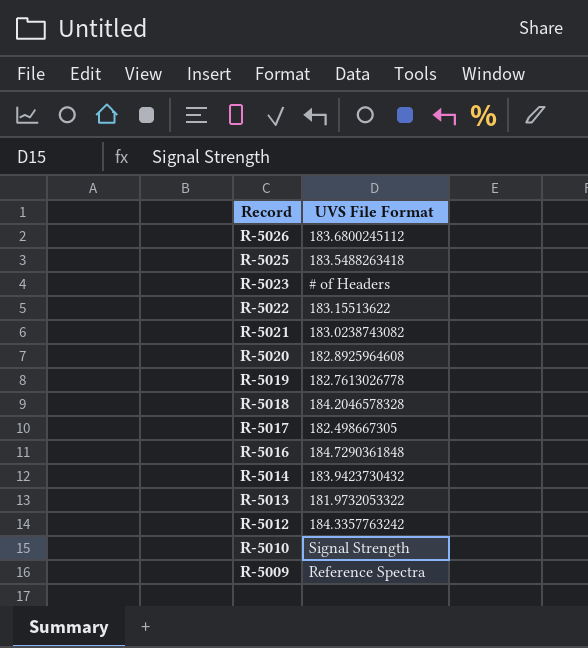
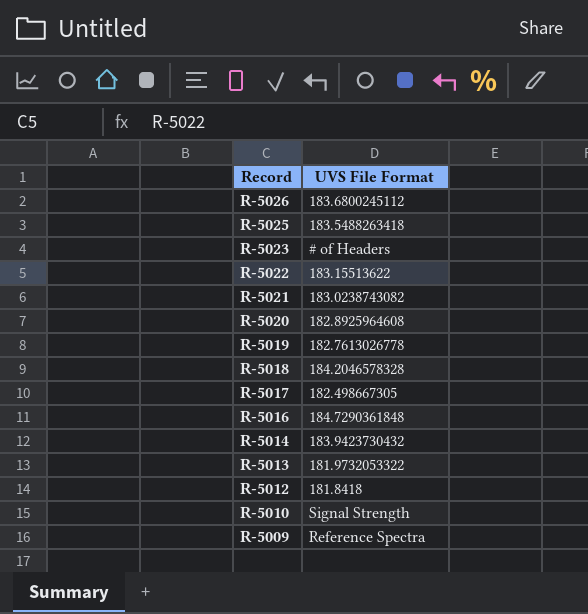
R-5012 | UVS File Format: 184.3357763242 -> 181.8418

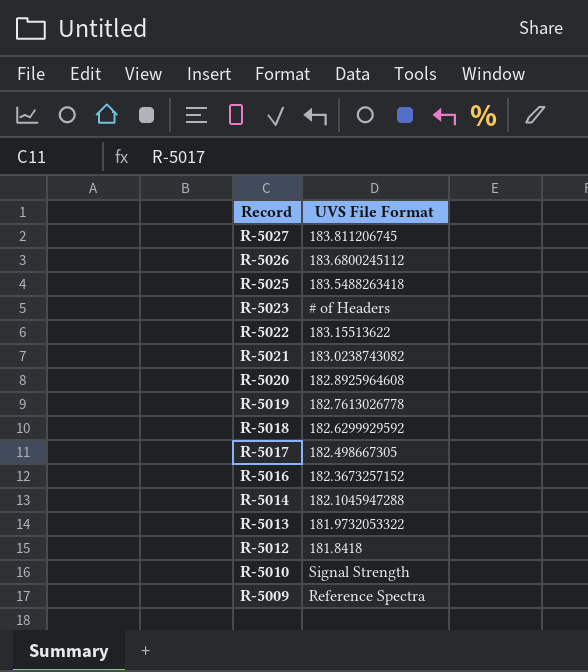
row R-5027: none -> 183.811206745
R-5018 | UVS File Format: 184.2046578328 -> 182.6299929592
R-5016 | UVS File Format: 184.7290361848 -> 182.3673257152
R-5014 | UVS File Format: 183.9423730432 -> 182.1045947288

